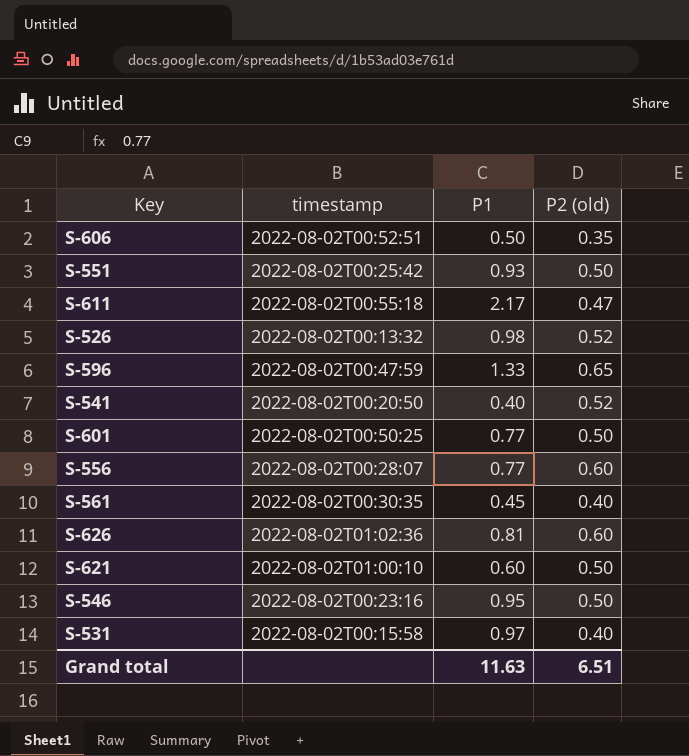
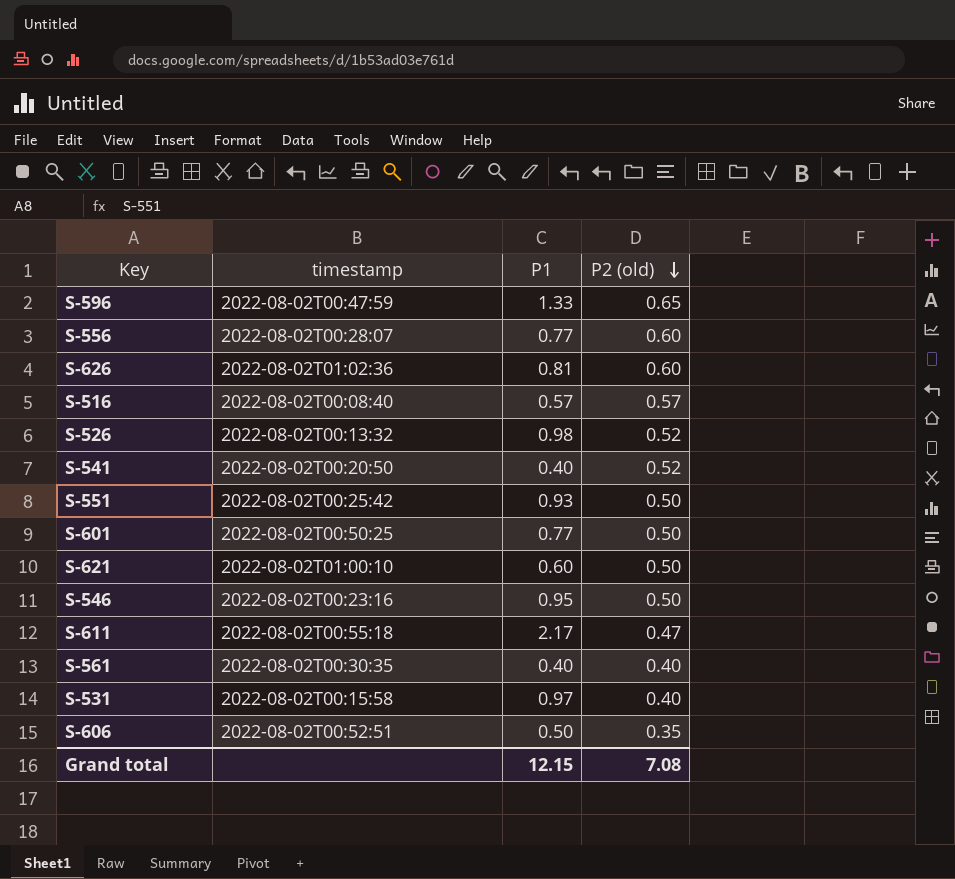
row order: none -> P2 (old) descending
row S-516: none -> 2022-08-02T00:08:40 | 0.57 | 0.57
S-561 | P1: 0.45 -> 0.40
Grand total | P1: 11.63 -> 12.15
Grand total | P2 (old): 6.51 -> 7.08

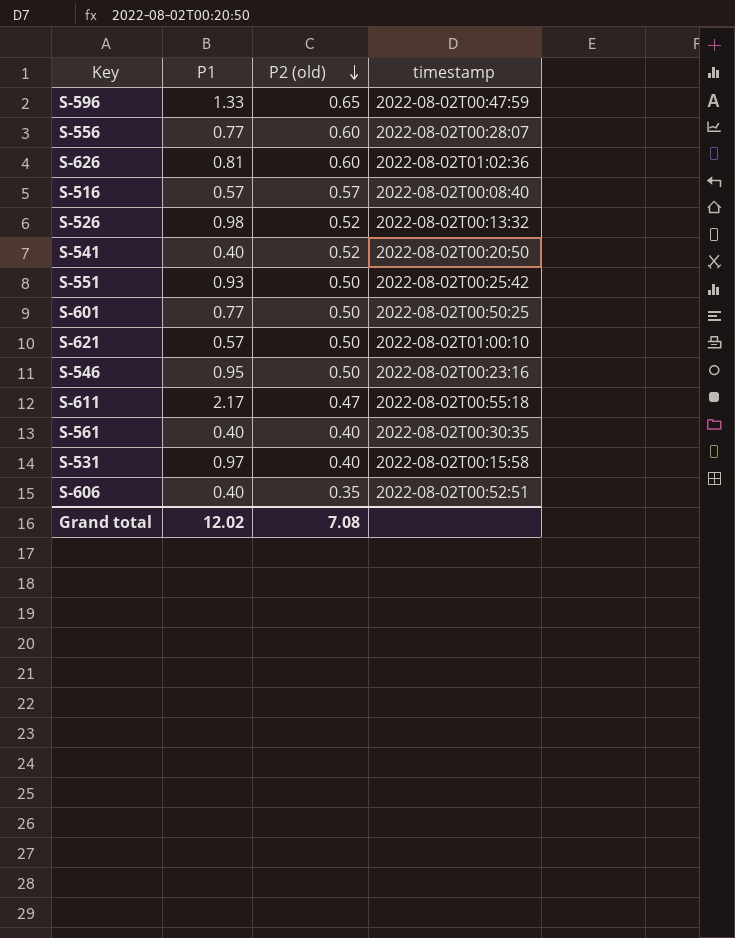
column timestamp | position: 2 -> 4
S-621 | P1: 0.60 -> 0.57
S-606 | P1: 0.50 -> 0.40
Grand total | P1: 12.15 -> 12.02

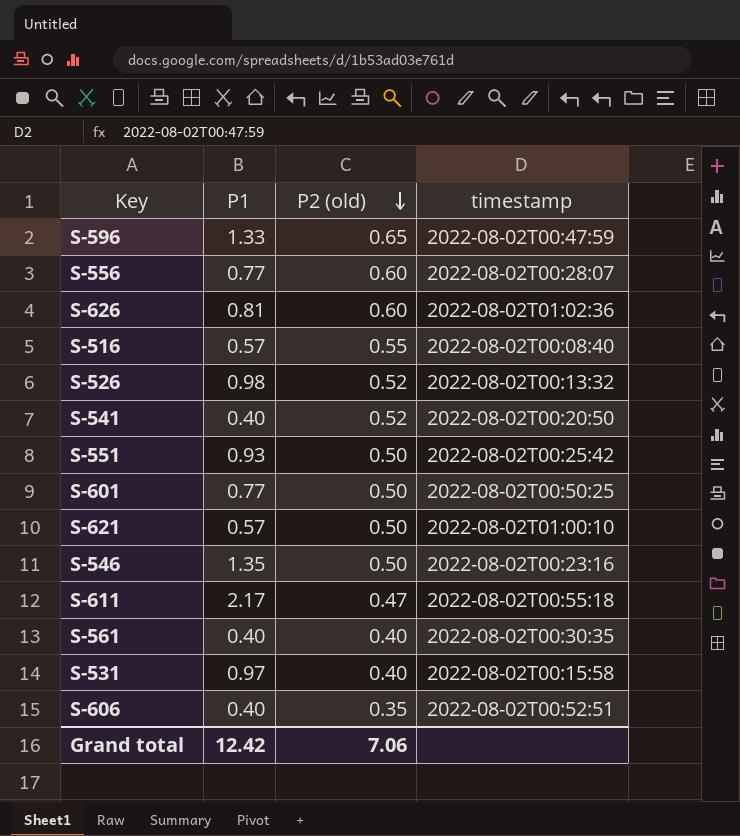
S-516 | P2 (old): 0.57 -> 0.55
S-546 | P1: 0.95 -> 1.35
Grand total | P1: 12.02 -> 12.42
Grand total | P2 (old): 7.08 -> 7.06

